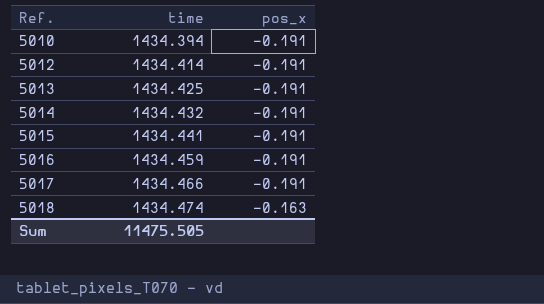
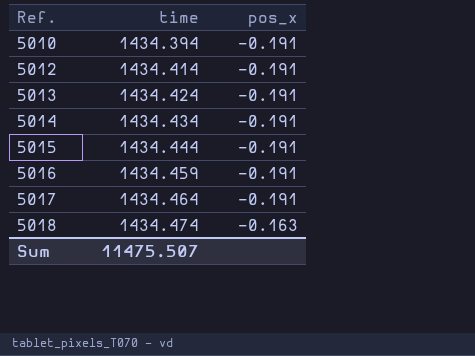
5013 | time: 1434.425 -> 1434.424
5014 | time: 1434.432 -> 1434.434
5015 | time: 1434.441 -> 1434.444
5017 | time: 1434.466 -> 1434.464
Sum | time: 11475.505 -> 11475.507

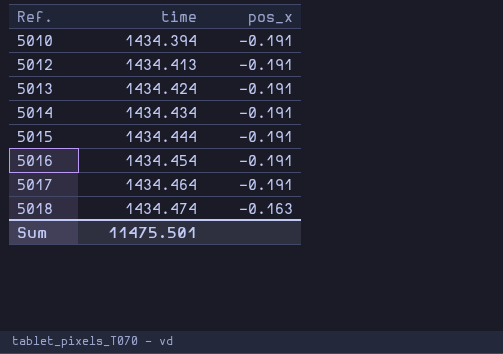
5012 | time: 1434.414 -> 1434.413
5016 | time: 1434.459 -> 1434.454
Sum | time: 11475.507 -> 11475.501

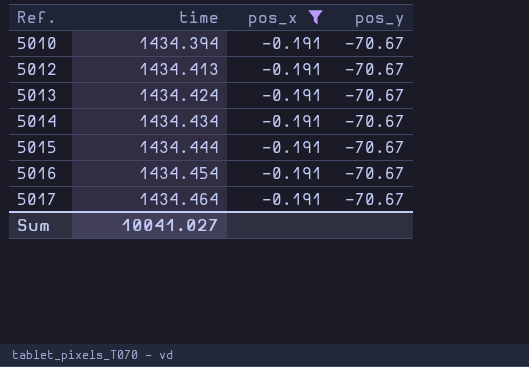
filter: none -> pos_x = -0.191
column pos_y | position: none -> 4
Sum | time: 11475.501 -> 10041.027

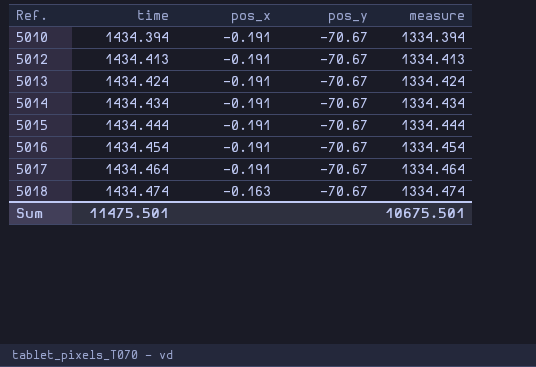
filter: pos_x = -0.191 -> none
column measure | formula: none -> [time] - 100
Sum | time: 10041.027 -> 11475.501

